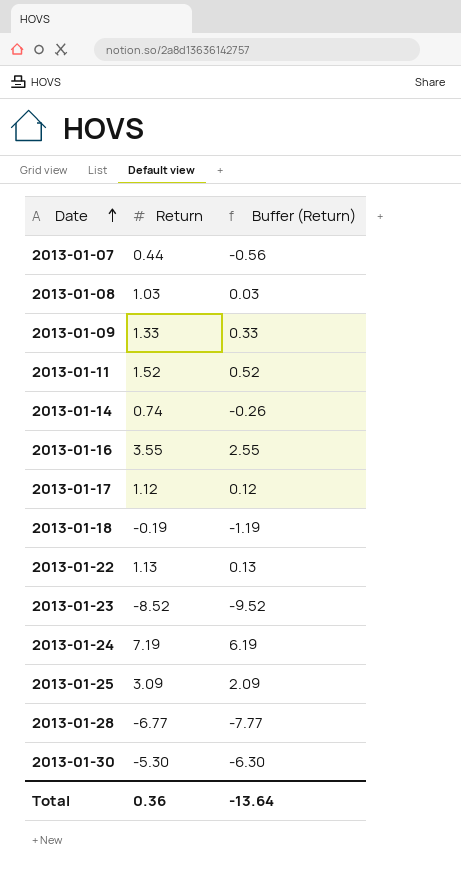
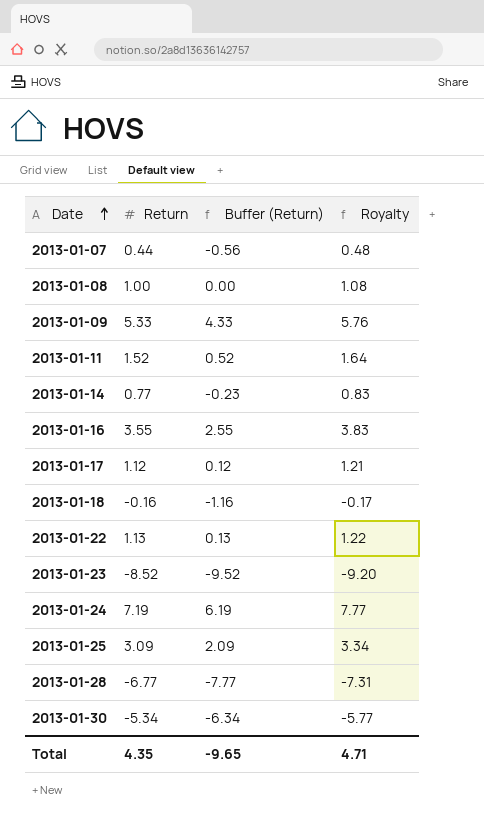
column Royalty | formula: none -> [Return] * 1.08
2013-01-08 | Return: 1.03 -> 1.00
2013-01-08 | Buffer (Return): 0.03 -> 0.00
2013-01-09 | Return: 1.33 -> 5.33
2013-01-09 | Buffer (Return): 0.33 -> 4.33
2013-01-14 | Return: 0.74 -> 0.77
2013-01-14 | Buffer (Return): -0.26 -> -0.23
2013-01-18 | Return: -0.19 -> -0.16
2013-01-18 | Buffer (Return): -1.19 -> -1.16
2013-01-30 | Return: -5.30 -> -5.34
2013-01-30 | Buffer (Return): -6.30 -> -6.34
Total | Return: 0.36 -> 4.35
Total | Buffer (Return): -13.64 -> -9.65

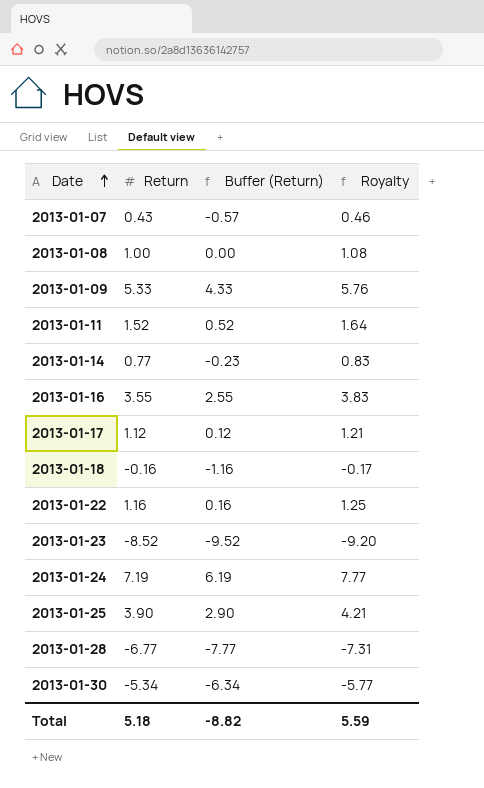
2013-01-07 | Return: 0.44 -> 0.43
2013-01-07 | Buffer (Return): -0.56 -> -0.57
2013-01-07 | Royalty: 0.48 -> 0.46
2013-01-22 | Return: 1.13 -> 1.16
2013-01-22 | Buffer (Return): 0.13 -> 0.16
2013-01-22 | Royalty: 1.22 -> 1.25
2013-01-25 | Return: 3.09 -> 3.90
2013-01-25 | Buffer (Return): 2.09 -> 2.90
2013-01-25 | Royalty: 3.34 -> 4.21
Total | Return: 4.35 -> 5.18
Total | Buffer (Return): -9.65 -> -8.82
Total | Royalty: 4.71 -> 5.59

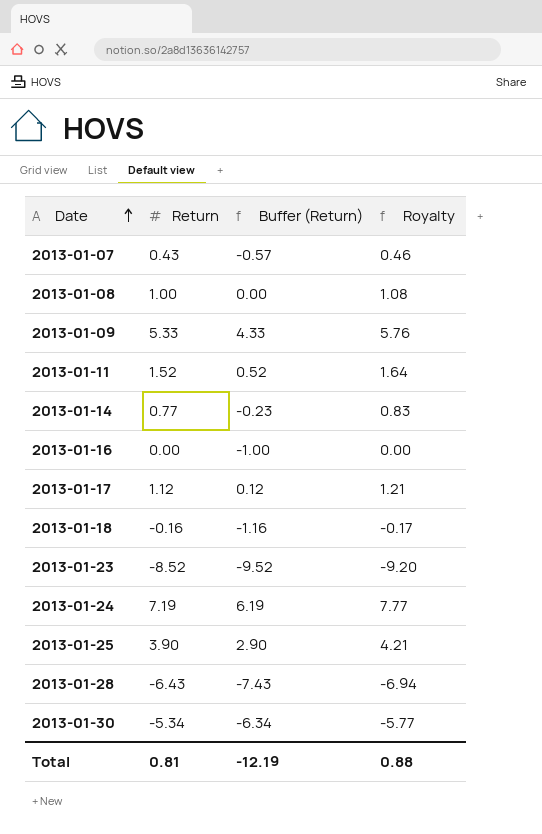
row 2013-01-22: 1.16 | 0.16 | 1.25 -> none
2013-01-16 | Return: 3.55 -> 0.00
2013-01-16 | Buffer (Return): 2.55 -> -1.00
2013-01-16 | Royalty: 3.83 -> 0.00
2013-01-28 | Return: -6.77 -> -6.43
2013-01-28 | Buffer (Return): -7.77 -> -7.43
2013-01-28 | Royalty: -7.31 -> -6.94
Total | Return: 5.18 -> 0.81
Total | Buffer (Return): -8.82 -> -12.19
Total | Royalty: 5.59 -> 0.88

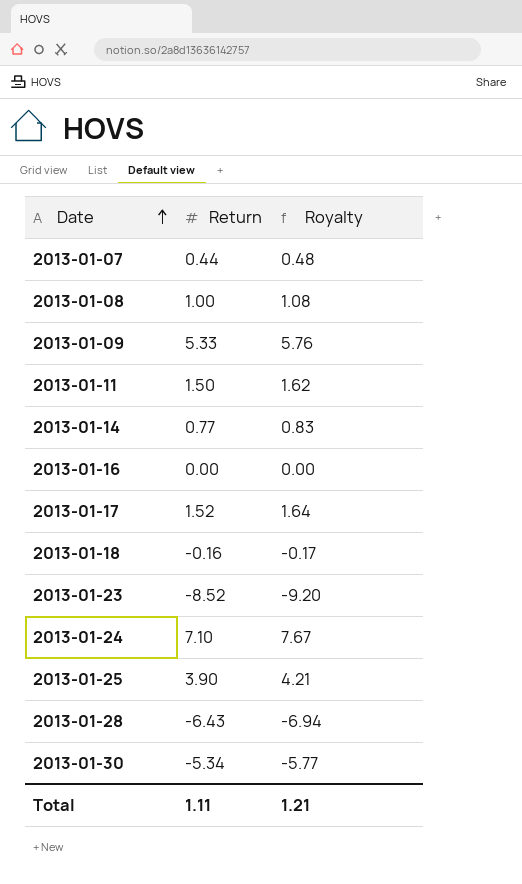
column Buffer (Return) | formula: [Return] - 1 -> none
2013-01-07 | Return: 0.43 -> 0.44
2013-01-07 | Royalty: 0.46 -> 0.48
2013-01-11 | Return: 1.52 -> 1.50
2013-01-11 | Royalty: 1.64 -> 1.62
2013-01-17 | Return: 1.12 -> 1.52
2013-01-17 | Royalty: 1.21 -> 1.64
2013-01-24 | Return: 7.19 -> 7.10
2013-01-24 | Royalty: 7.77 -> 7.67
Total | Return: 0.81 -> 1.11
Total | Royalty: 0.88 -> 1.21

